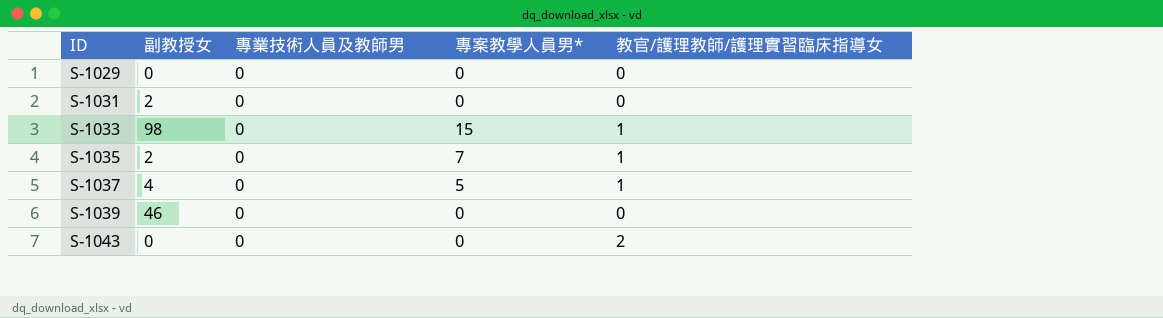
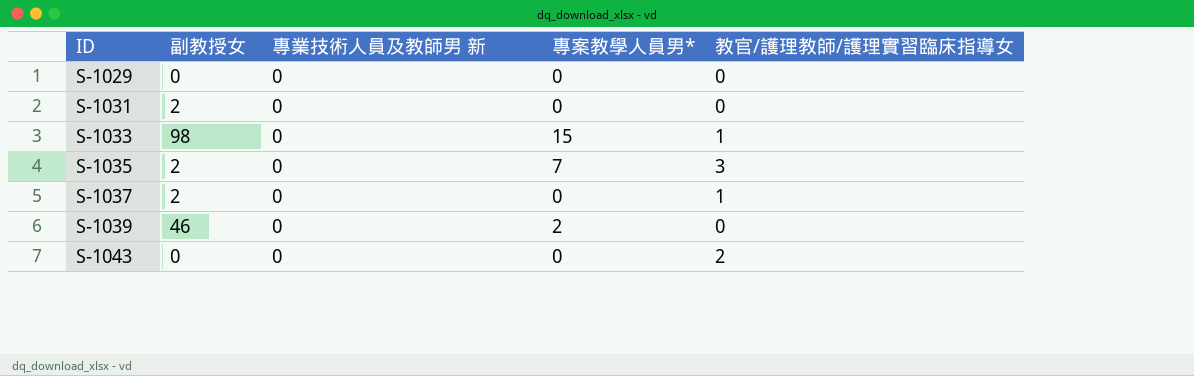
column name: 專業技術人員及教師男 -> 專業技術人員及教師男 新
S-1035 | 教官/護理教師/護理實習臨床指導女: 1 -> 3
S-1037 | 副教授女: 4 -> 2
S-1037 | 專案教學人員男*: 5 -> 0
S-1039 | 專案教學人員男*: 0 -> 2

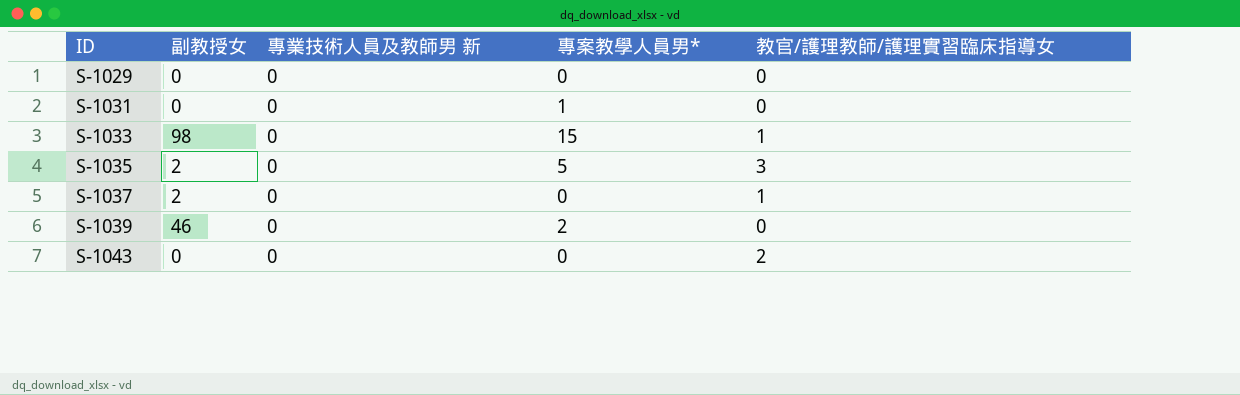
S-1031 | 副教授女: 2 -> 0
S-1031 | 專案教學人員男*: 0 -> 1
S-1035 | 專案教學人員男*: 7 -> 5

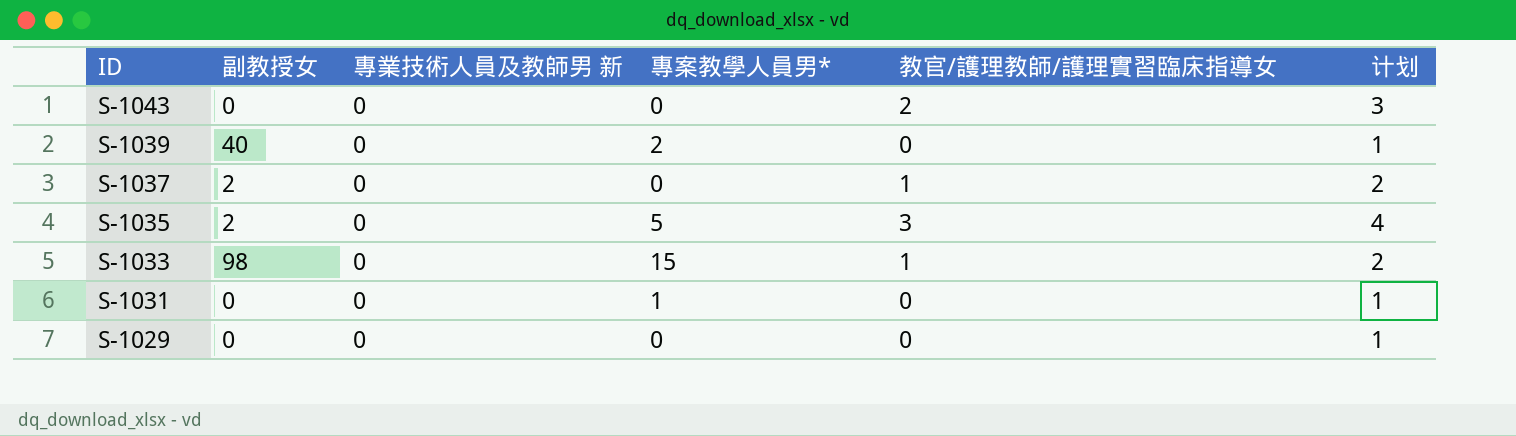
row order: ID ascending -> ID descending
column 计划 | formula: none -> [教官/護理教師/護理實習臨床指導女] + 1
S-1039 | 副教授女: 46 -> 40

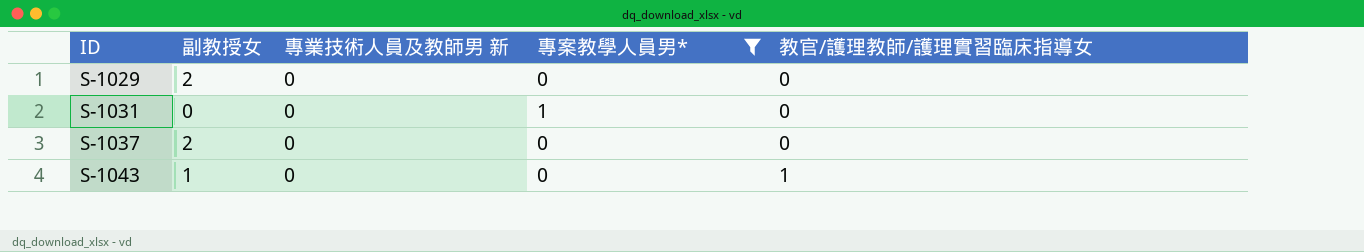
filter: none -> 專案教學人員男* <= 1
row order: ID descending -> ID ascending
column 计划 | formula: [教官/護理教師/護理實習臨床指導女] + 1 -> none
S-1029 | 副教授女: 0 -> 2
S-1037 | 教官/護理教師/護理實習臨床指導女: 1 -> 0
S-1043 | 副教授女: 0 -> 1
S-1043 | 教官/護理教師/護理實習臨床指導女: 2 -> 1

